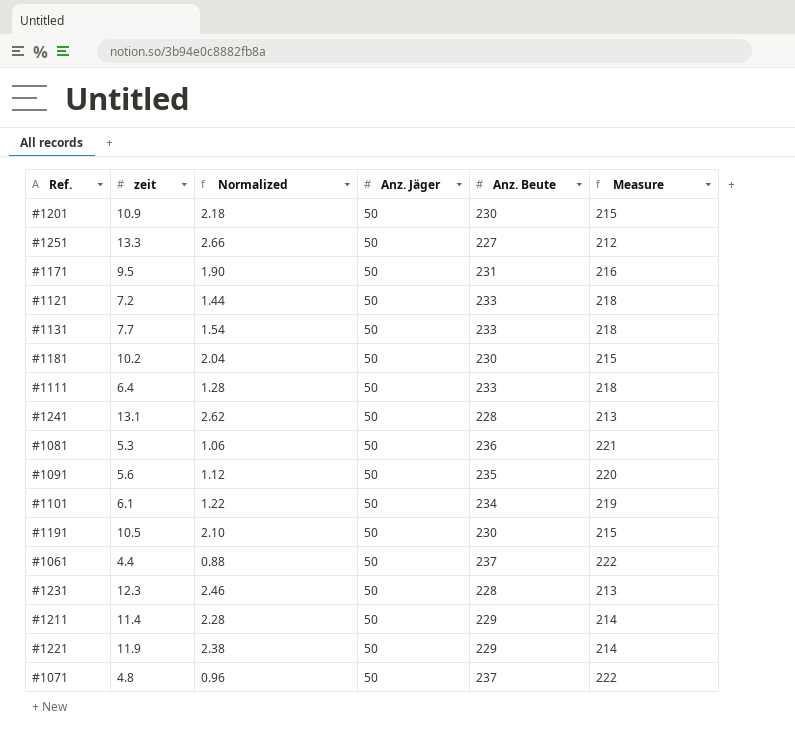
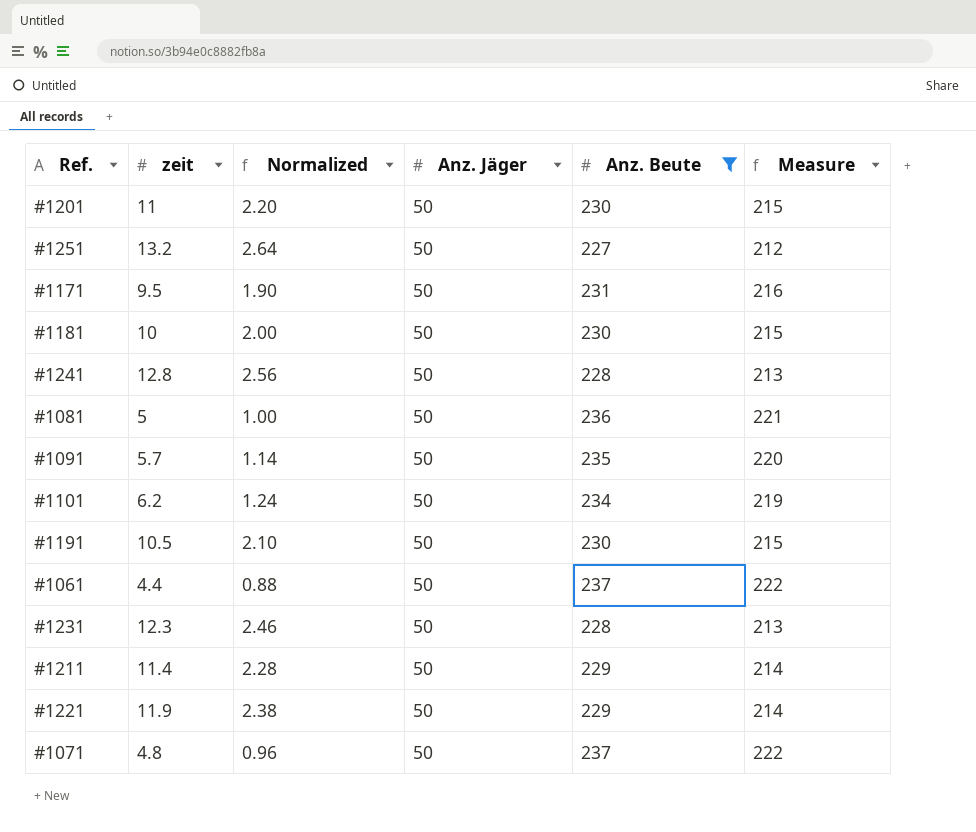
filter: none -> Anz. Beute != 233
#1201 | zeit: 10.9 -> 11
#1201 | Normalized: 2.18 -> 2.20
#1251 | zeit: 13.3 -> 13.2
#1251 | Normalized: 2.66 -> 2.64
#1181 | zeit: 10.2 -> 10
#1181 | Normalized: 2.04 -> 2.00
#1241 | zeit: 13.1 -> 12.8
#1241 | Normalized: 2.62 -> 2.56
#1081 | zeit: 5.3 -> 5
#1081 | Normalized: 1.06 -> 1.00
#1091 | zeit: 5.6 -> 5.7
#1091 | Normalized: 1.12 -> 1.14
#1101 | zeit: 6.1 -> 6.2
#1101 | Normalized: 1.22 -> 1.24

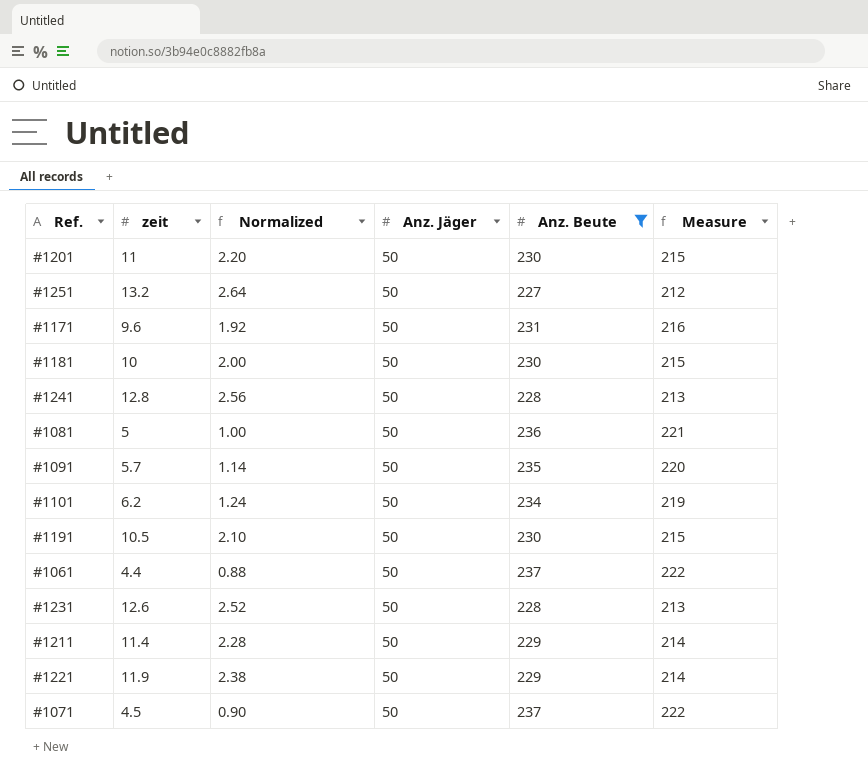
#1171 | zeit: 9.5 -> 9.6
#1171 | Normalized: 1.90 -> 1.92
#1231 | zeit: 12.3 -> 12.6
#1231 | Normalized: 2.46 -> 2.52
#1071 | zeit: 4.8 -> 4.5
#1071 | Normalized: 0.96 -> 0.90

